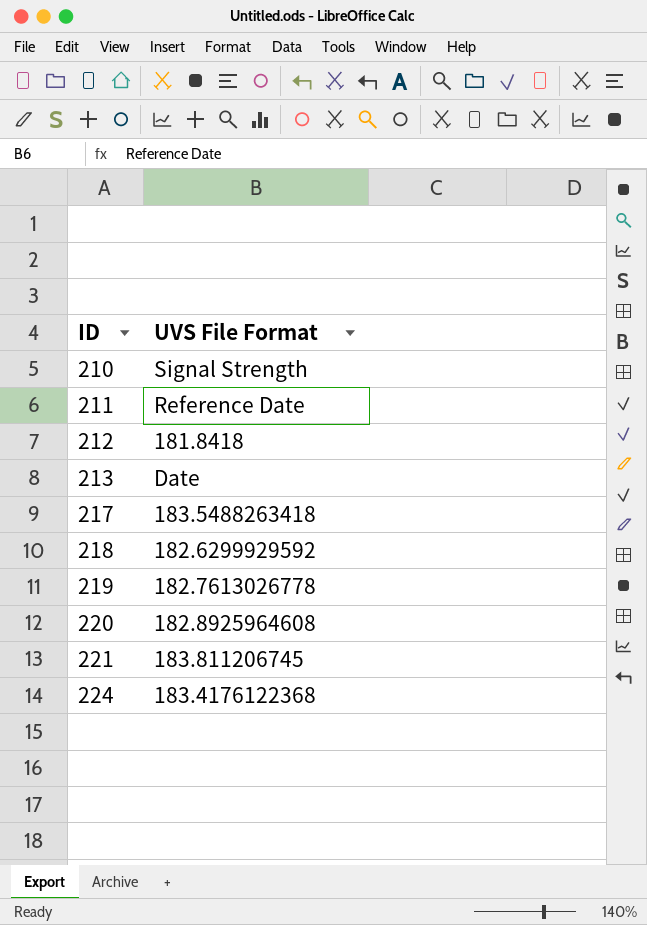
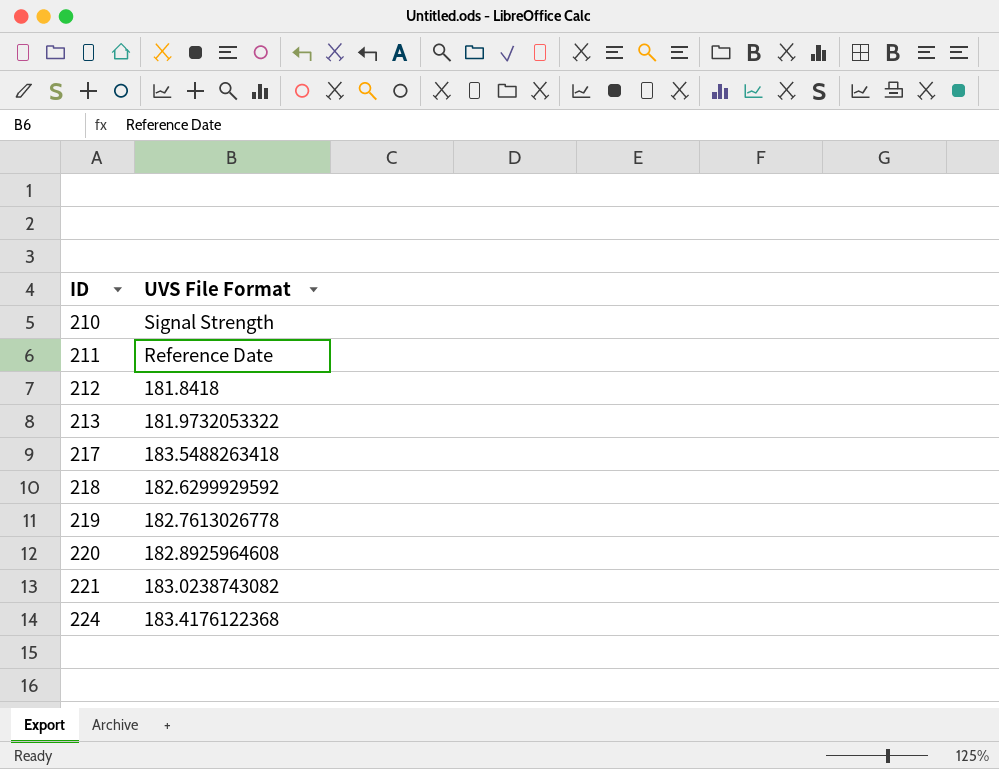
213 | UVS File Format: Date -> 181.9732053322
221 | UVS File Format: 183.811206745 -> 183.0238743082

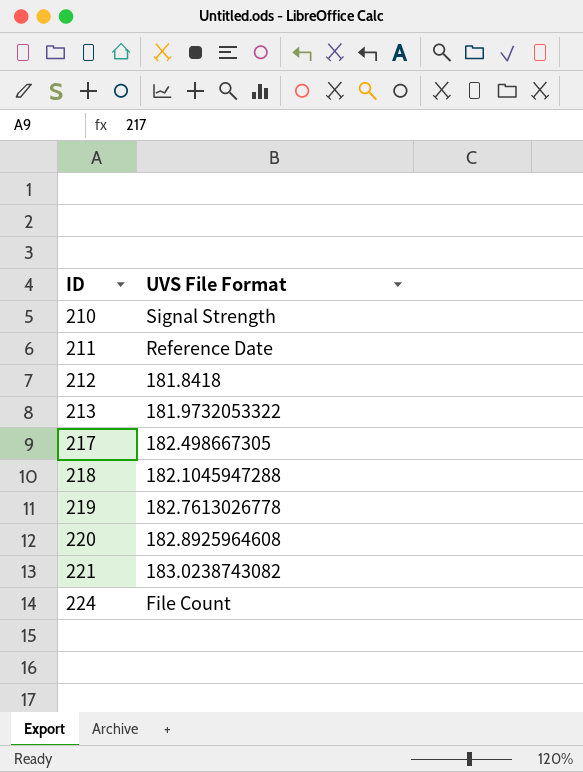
217 | UVS File Format: 183.5488263418 -> 182.498667305
218 | UVS File Format: 182.6299929592 -> 182.1045947288
224 | UVS File Format: 183.4176122368 -> File Count

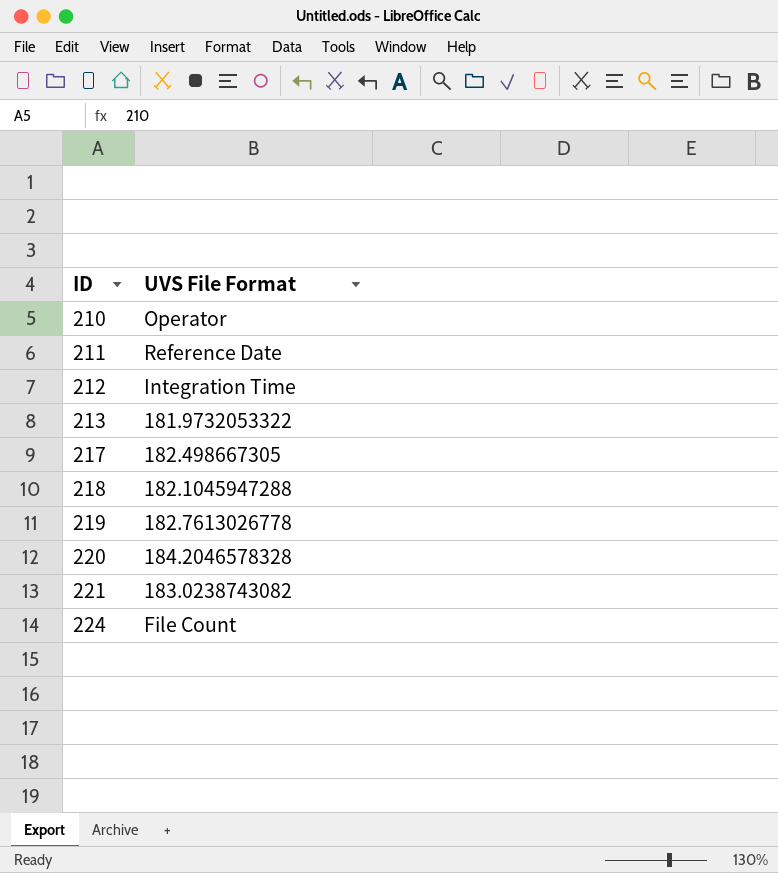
210 | UVS File Format: Signal Strength -> Operator
212 | UVS File Format: 181.8418 -> Integration Time
220 | UVS File Format: 182.8925964608 -> 184.2046578328

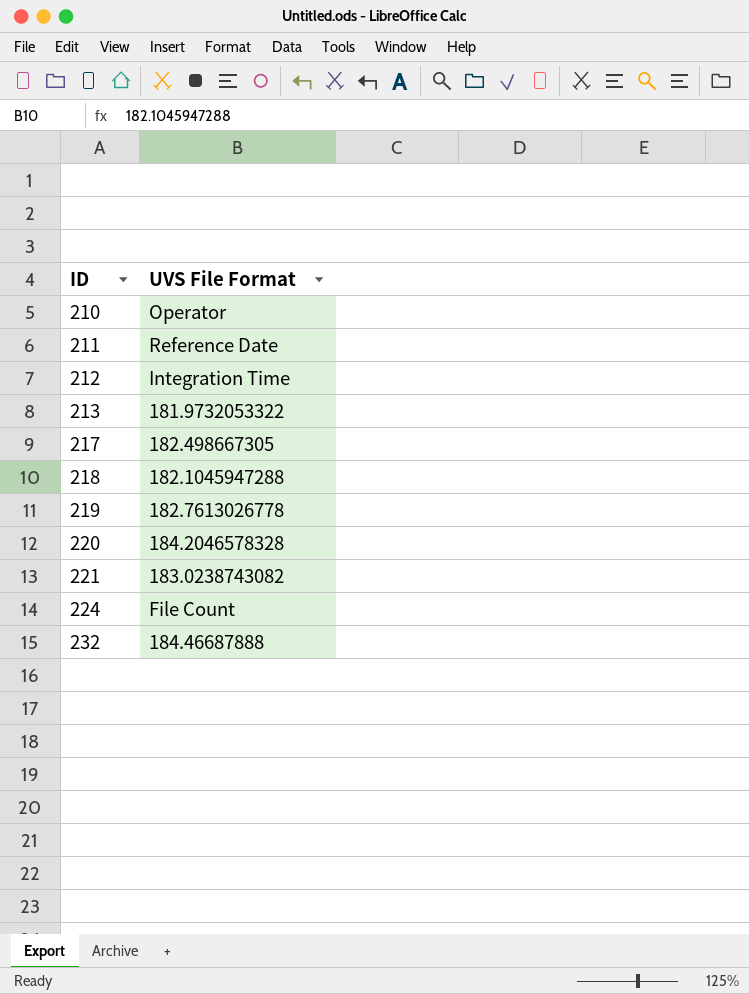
row 232: none -> 184.46687888

